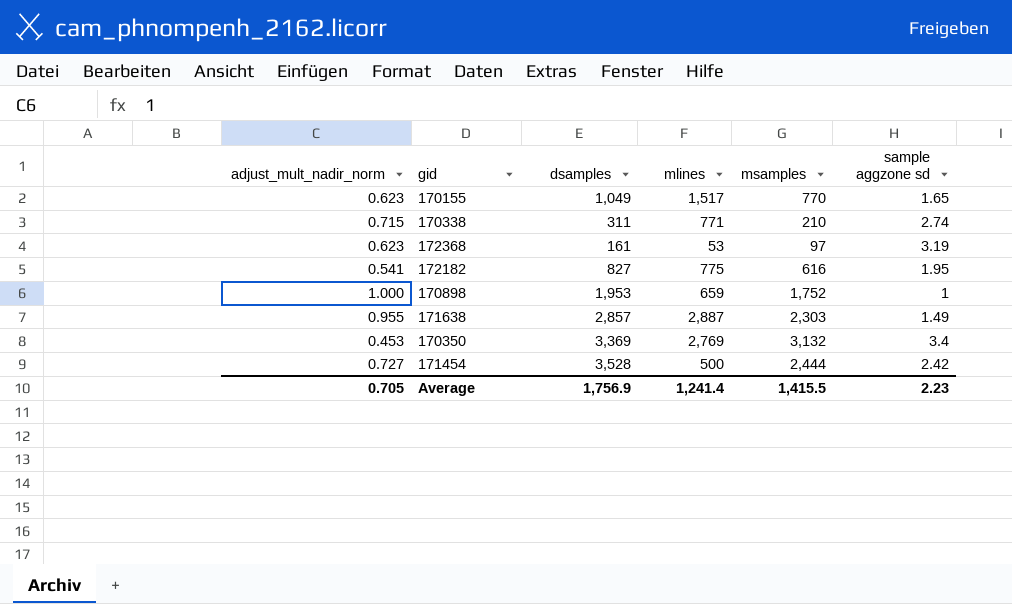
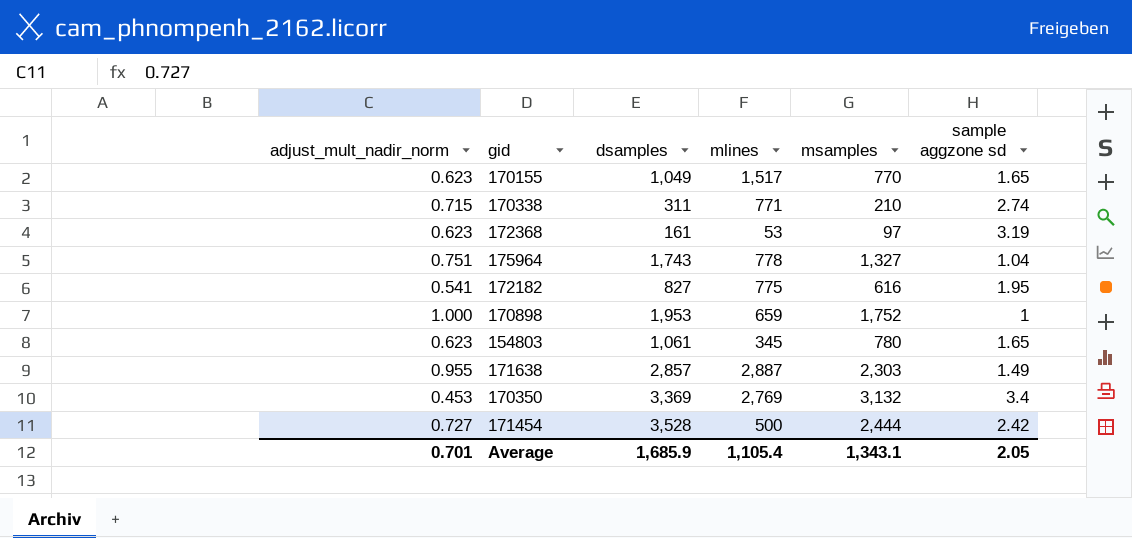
row 175964: none -> 0.751 | 1,743 | 778 | 1,327 | 1.04
row 154803: none -> 0.623 | 1,061 | 345 | 780 | 1.65
Average | adjust_mult_nadir_norm: 0.705 -> 0.701
Average | dsamples: 1,756.9 -> 1,685.9
Average | mlines: 1,241.4 -> 1,105.4
Average | msamples: 1,415.5 -> 1,343.1
Average | sample aggzone sd: 2.23 -> 2.05

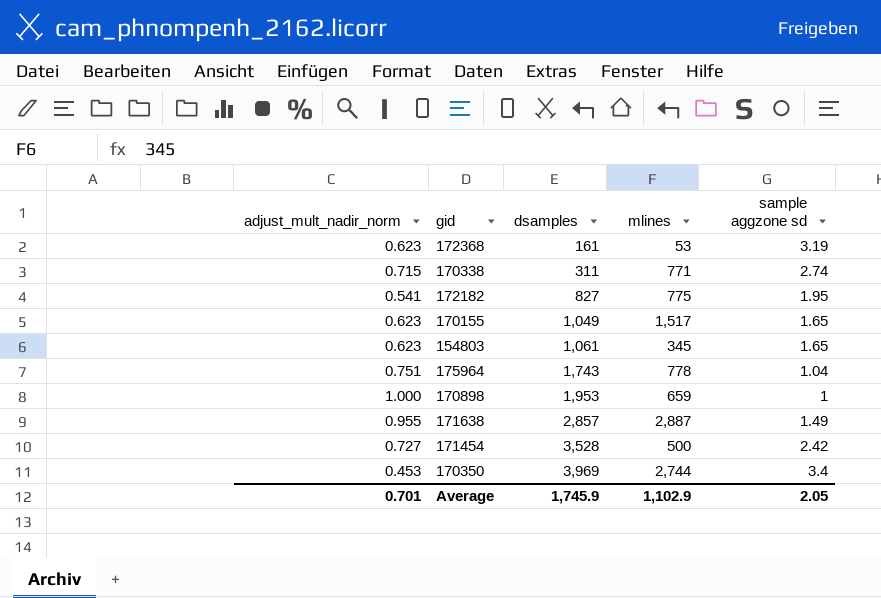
row order: none -> dsamples ascending
column msamples | position: 5 -> none
170350 | dsamples: 3,369 -> 3,969
170350 | mlines: 2,769 -> 2,744
Average | dsamples: 1,685.9 -> 1,745.9
Average | mlines: 1,105.4 -> 1,102.9

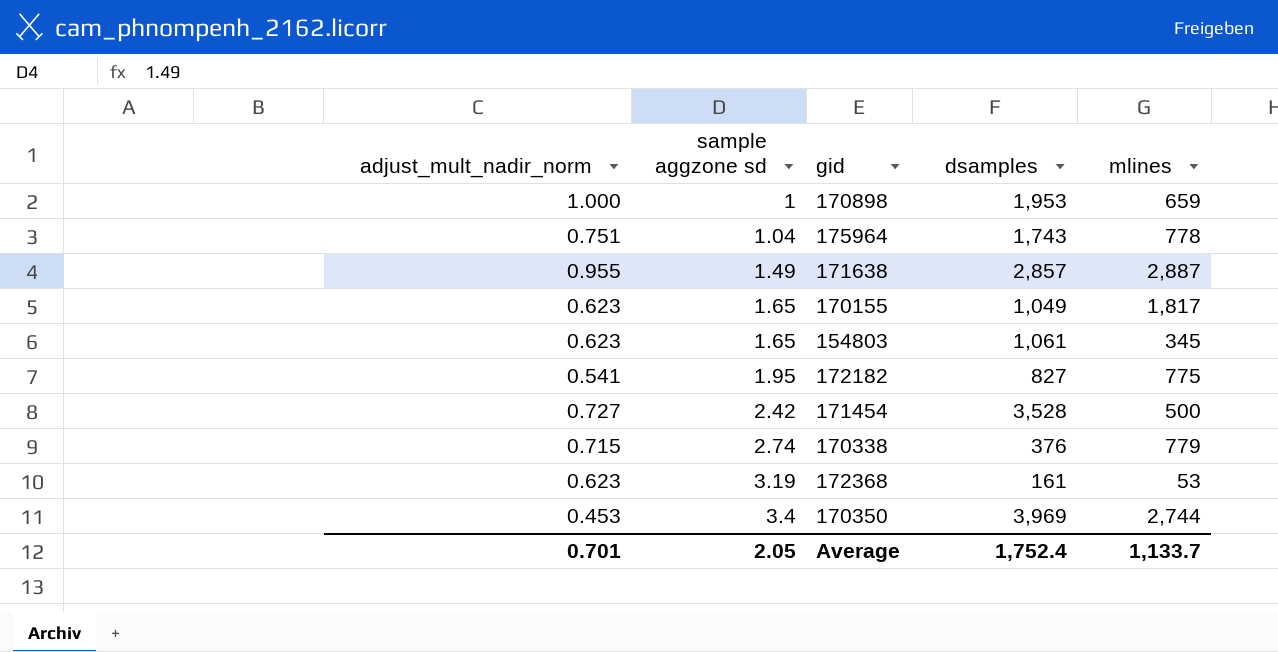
row order: dsamples ascending -> sample aggzone sd ascending
column sample aggzone sd | position: 5 -> 2
170155 | mlines: 1,517 -> 1,817
170338 | dsamples: 311 -> 376
170338 | mlines: 771 -> 779
Average | dsamples: 1,745.9 -> 1,752.4
Average | mlines: 1,102.9 -> 1,133.7

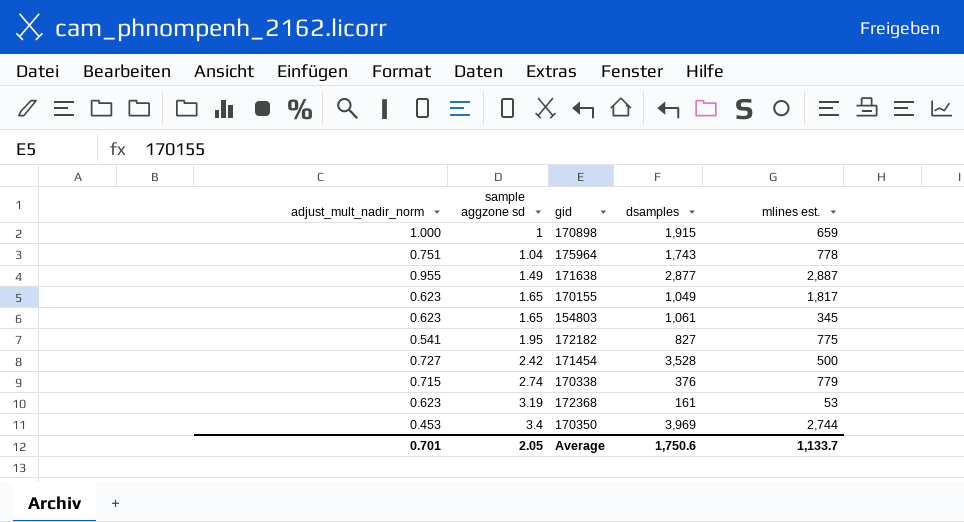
column name: mlines -> mlines est.
170898 | dsamples: 1,953 -> 1,915
171638 | dsamples: 2,857 -> 2,877
Average | dsamples: 1,752.4 -> 1,750.6

